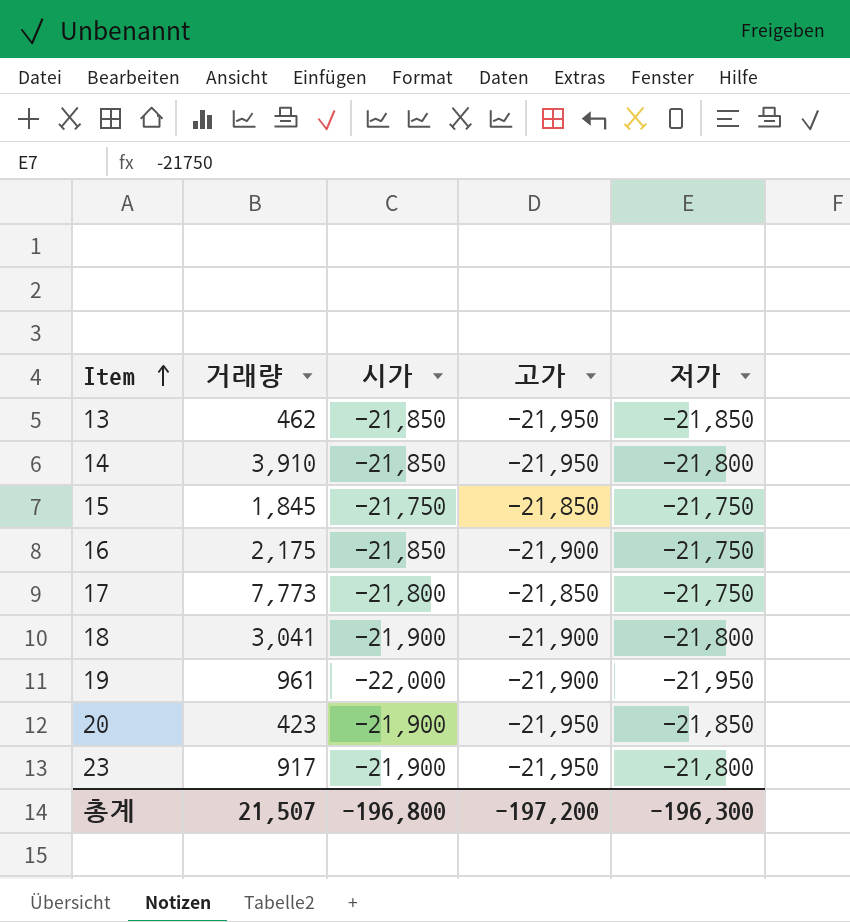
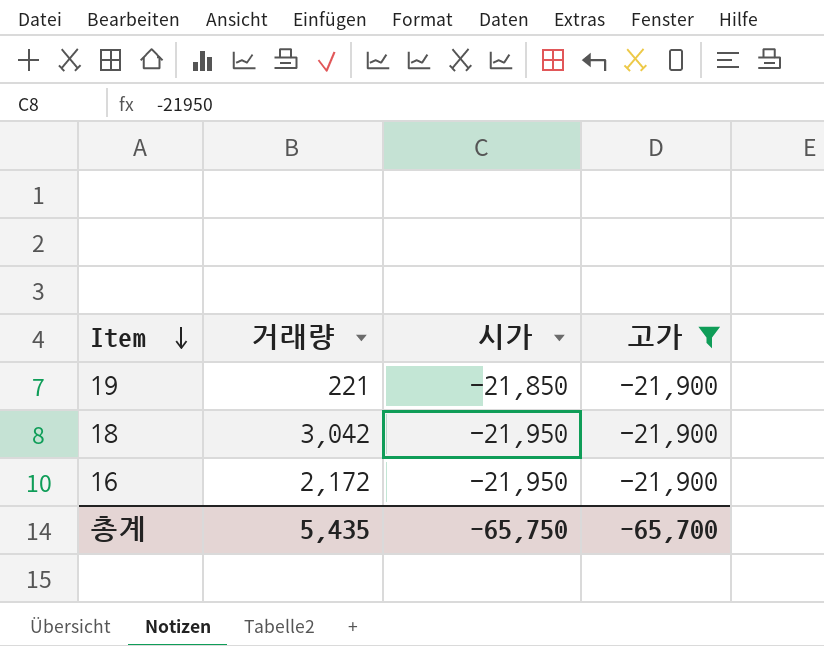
filter: none -> 고가 = -21,900
row order: Item ascending -> Item descending
column 저가 | position: 5 -> none
19 | 거래량: 961 -> 221
19 | 시가: -22,000 -> -21,850
18 | 거래량: 3,041 -> 3,042
18 | 시가: -21,900 -> -21,950
16 | 거래량: 2,175 -> 2,172
16 | 시가: -21,850 -> -21,950
총계 | 거래량: 21,507 -> 5,435
총계 | 시가: -196,800 -> -65,750
총계 | 고가: -197,200 -> -65,700

